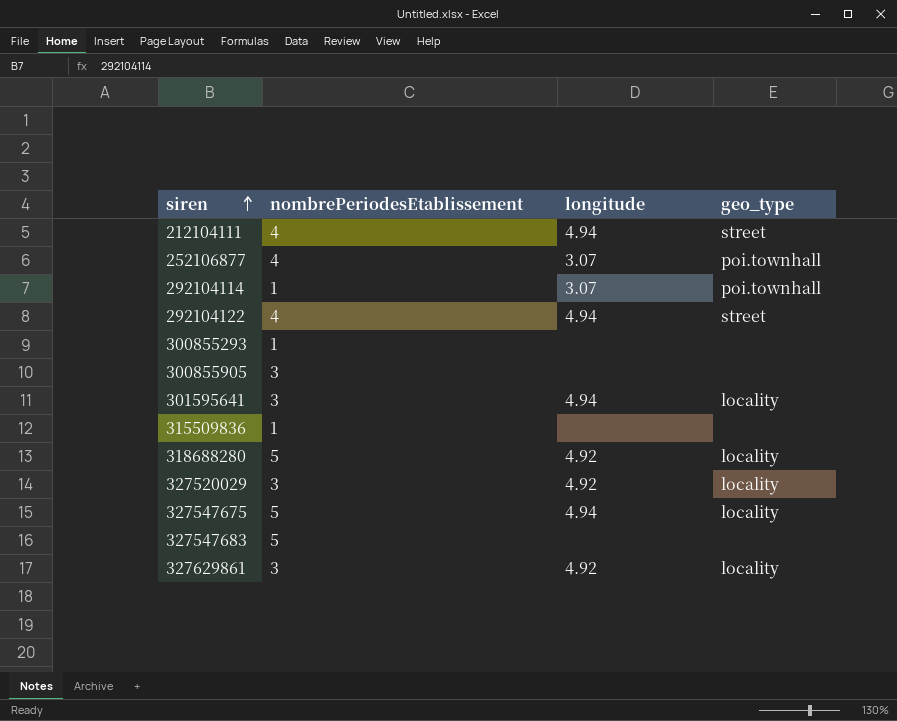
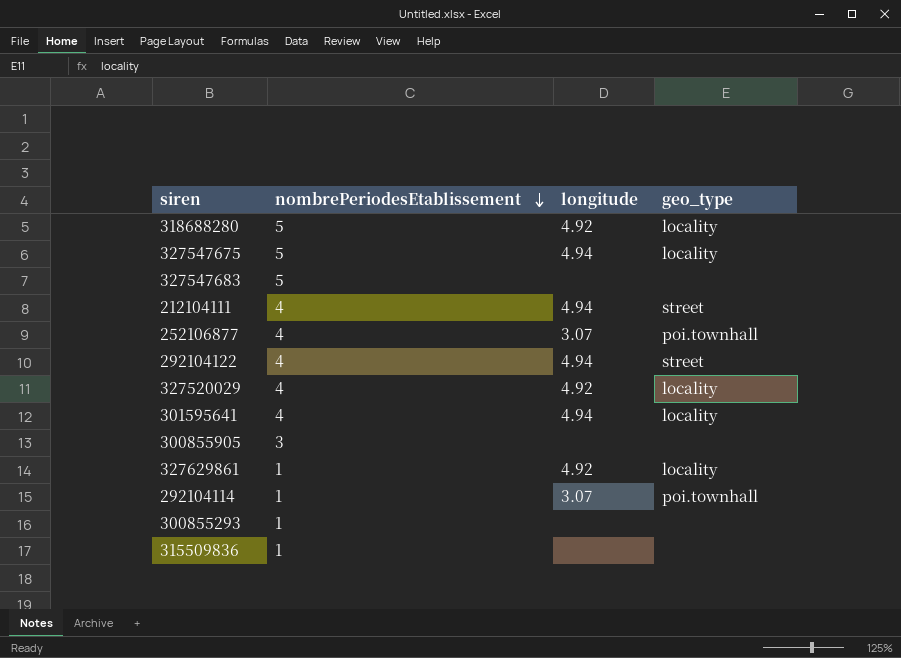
row order: siren ascending -> nombrePeriodesEtablissement descending
327520029 | nombrePeriodesEtablissement: 3 -> 4
301595641 | nombrePeriodesEtablissement: 3 -> 4
327629861 | nombrePeriodesEtablissement: 3 -> 1

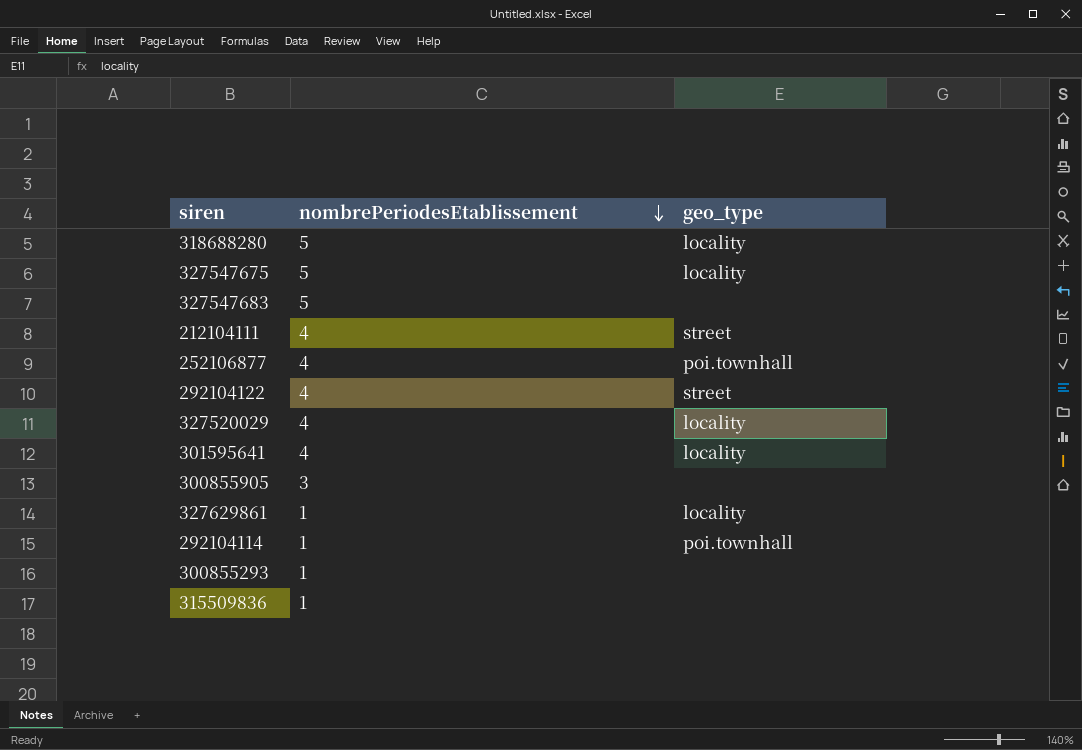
column longitude | position: 3 -> none

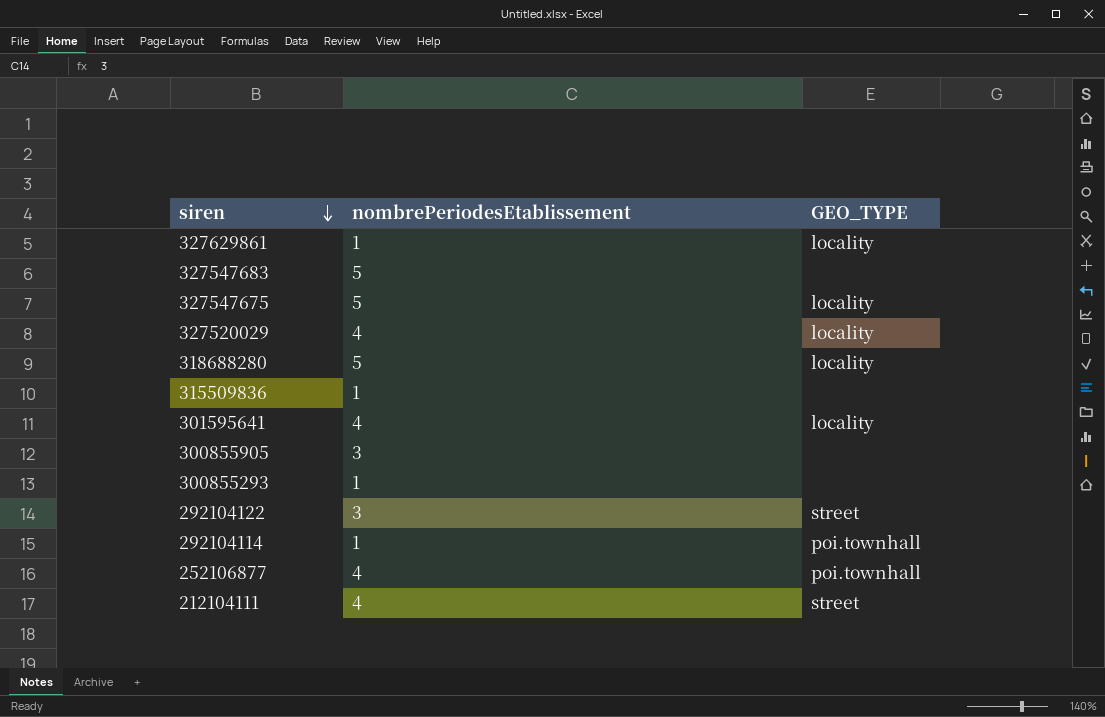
row order: nombrePeriodesEtablissement descending -> siren descending
column name: geo_type -> GEO_TYPE
292104122 | nombrePeriodesEtablissement: 4 -> 3

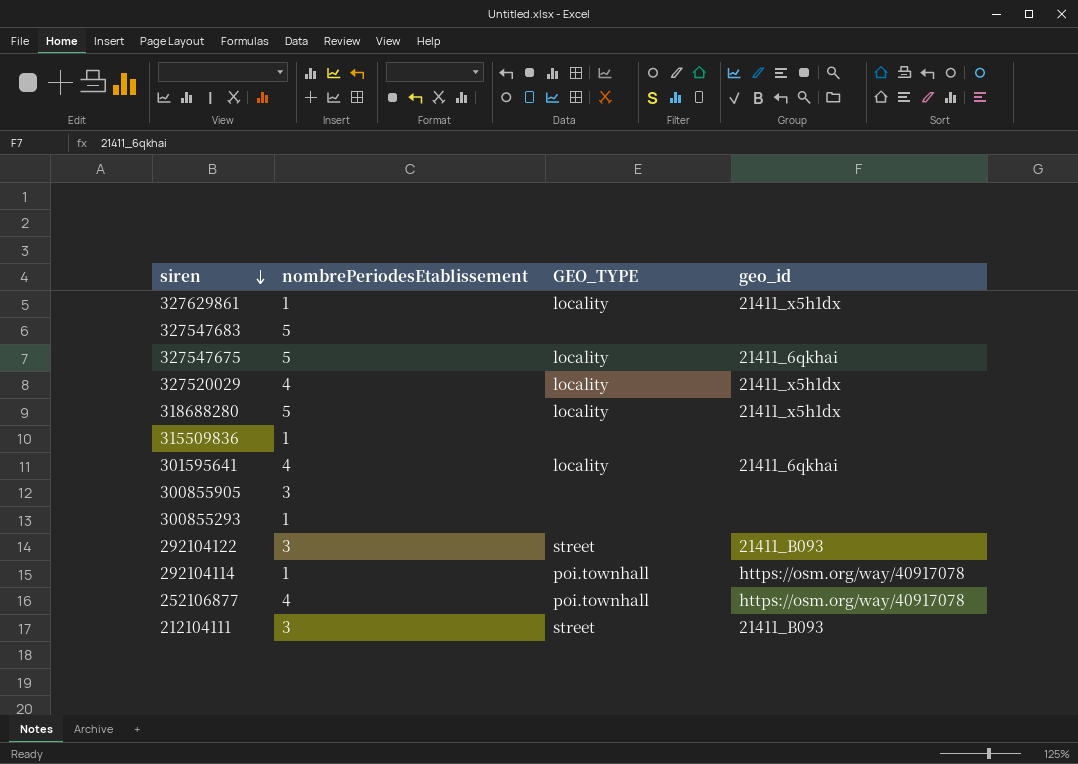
column geo_id | position: none -> 4
212104111 | nombrePeriodesEtablissement: 4 -> 3

